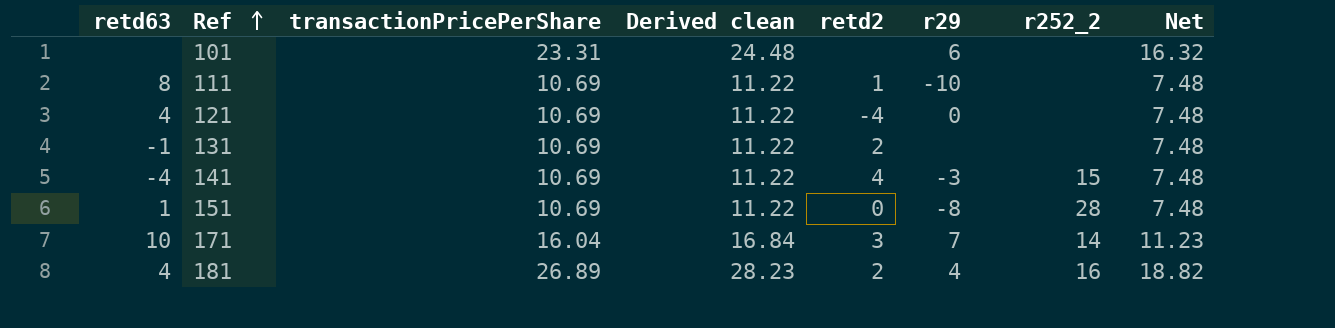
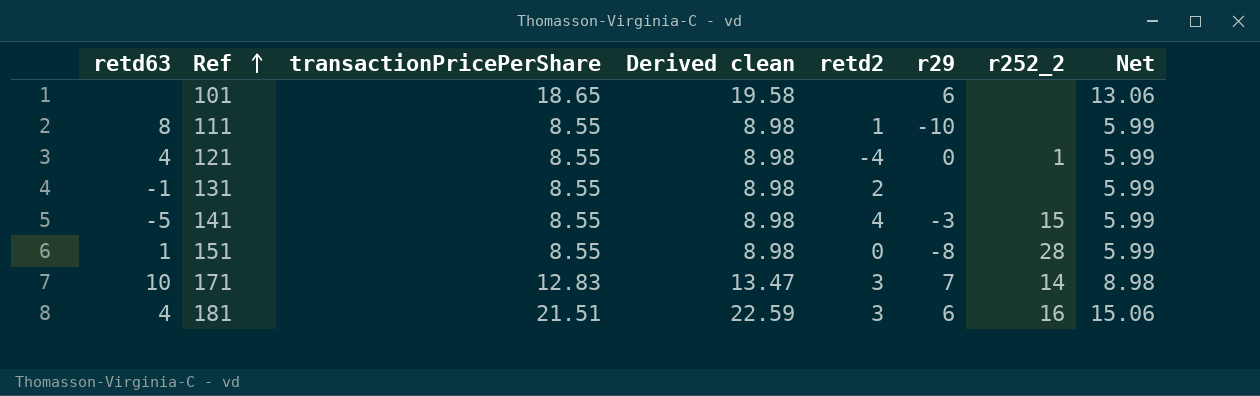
101 | transactionPricePerShare: 23.31 -> 18.65
101 | Derived clean: 24.48 -> 19.58
101 | Net: 16.32 -> 13.06
111 | transactionPricePerShare: 10.69 -> 8.55
111 | Derived clean: 11.22 -> 8.98
111 | Net: 7.48 -> 5.99
121 | transactionPricePerShare: 10.69 -> 8.55
121 | Derived clean: 11.22 -> 8.98
121 | r252_2: none -> 1
121 | Net: 7.48 -> 5.99
131 | transactionPricePerShare: 10.69 -> 8.55
131 | Derived clean: 11.22 -> 8.98
131 | Net: 7.48 -> 5.99
141 | retd63: -4 -> -5
141 | transactionPricePerShare: 10.69 -> 8.55
141 | Derived clean: 11.22 -> 8.98
141 | Net: 7.48 -> 5.99
151 | transactionPricePerShare: 10.69 -> 8.55
151 | Derived clean: 11.22 -> 8.98
151 | Net: 7.48 -> 5.99
171 | transactionPricePerShare: 16.04 -> 12.83
171 | Derived clean: 16.84 -> 13.47
171 | Net: 11.23 -> 8.98
181 | transactionPricePerShare: 26.89 -> 21.51
181 | Derived clean: 28.23 -> 22.59
181 | retd2: 2 -> 3
181 | r29: 4 -> 6
181 | Net: 18.82 -> 15.06

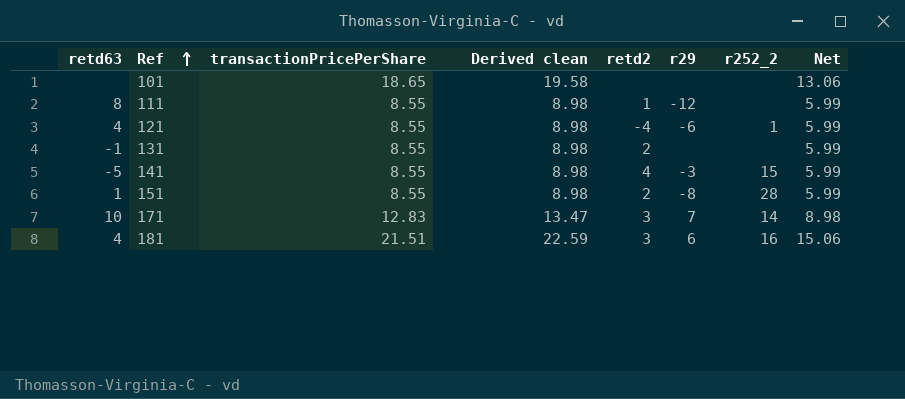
101 | r29: 6 -> none
111 | r29: -10 -> -12
121 | r29: 0 -> -6
151 | retd2: 0 -> 2

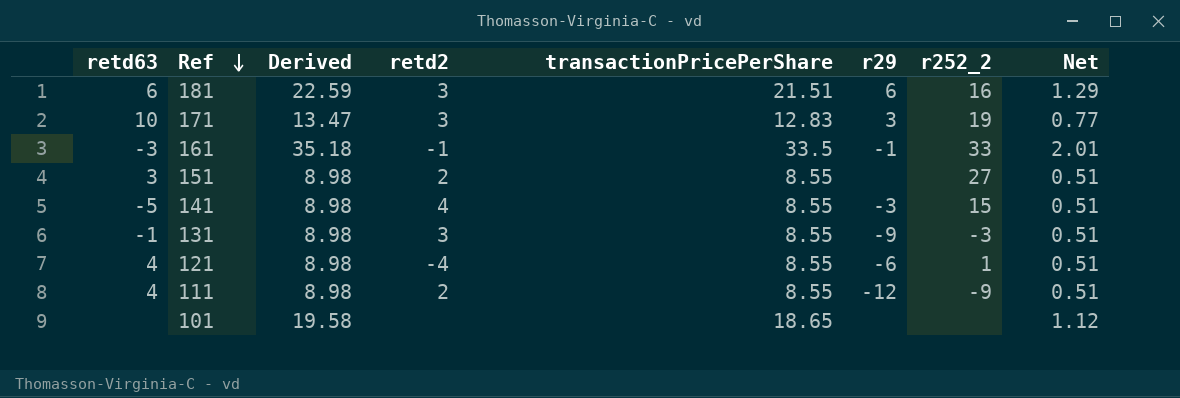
row order: Ref ascending -> Ref descending
column name: Derived clean -> Derived
column transactionPricePerShare | position: 3 -> 5
column Net | formula: [transactionPricePerShare] * 0.7 -> [transactionPricePerShare] * 0.06
181 | retd63: 4 -> 6
171 | r29: 7 -> 3
171 | r252_2: 14 -> 19
row 161: none -> -3 | 35.18 | -1 | 33.5 | -1 | 33 | 2.01
151 | retd63: 1 -> 3
151 | r29: -8 -> none
151 | r252_2: 28 -> 27
131 | retd2: 2 -> 3
131 | r29: none -> -9
131 | r252_2: none -> -3
111 | retd63: 8 -> 4
111 | retd2: 1 -> 2
111 | r252_2: none -> -9

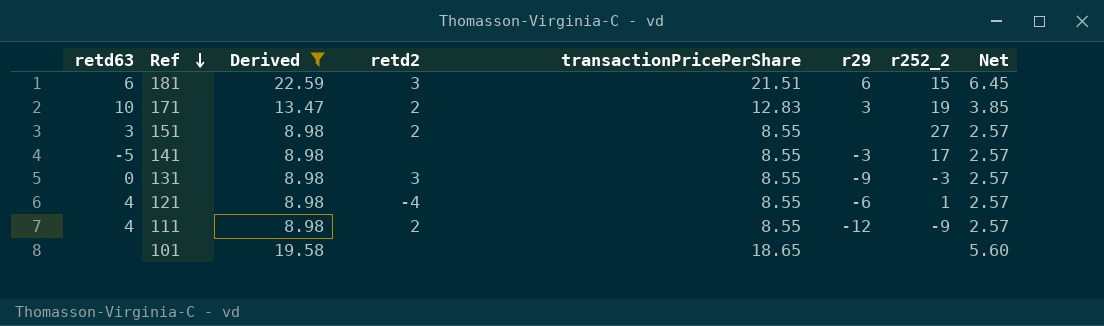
filter: none -> Derived != 35.18
column Net | formula: [transactionPricePerShare] * 0.06 -> [transactionPricePerShare] * 0.3
181 | r252_2: 16 -> 15
171 | retd2: 3 -> 2
141 | retd2: 4 -> none
141 | r252_2: 15 -> 17
131 | retd63: -1 -> 0

